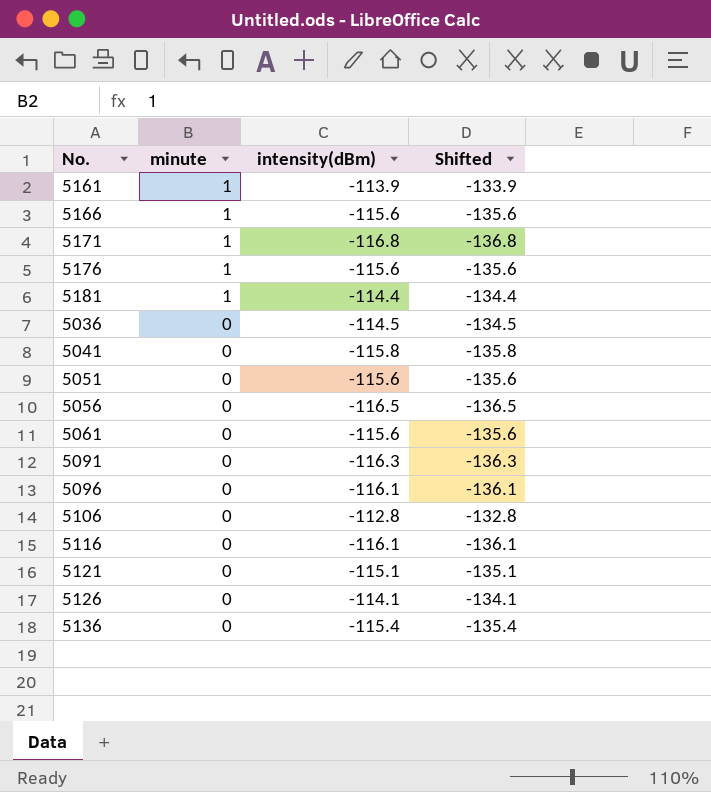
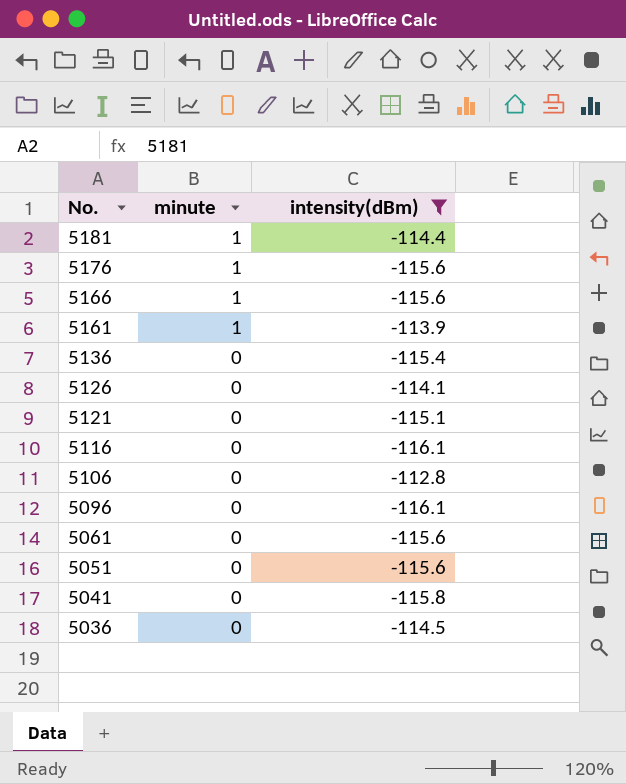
filter: none -> intensity(dBm) >= -116.1
row order: minute descending -> No. descending
column Shifted | formula: [intensity(dBm)] - 20 -> none

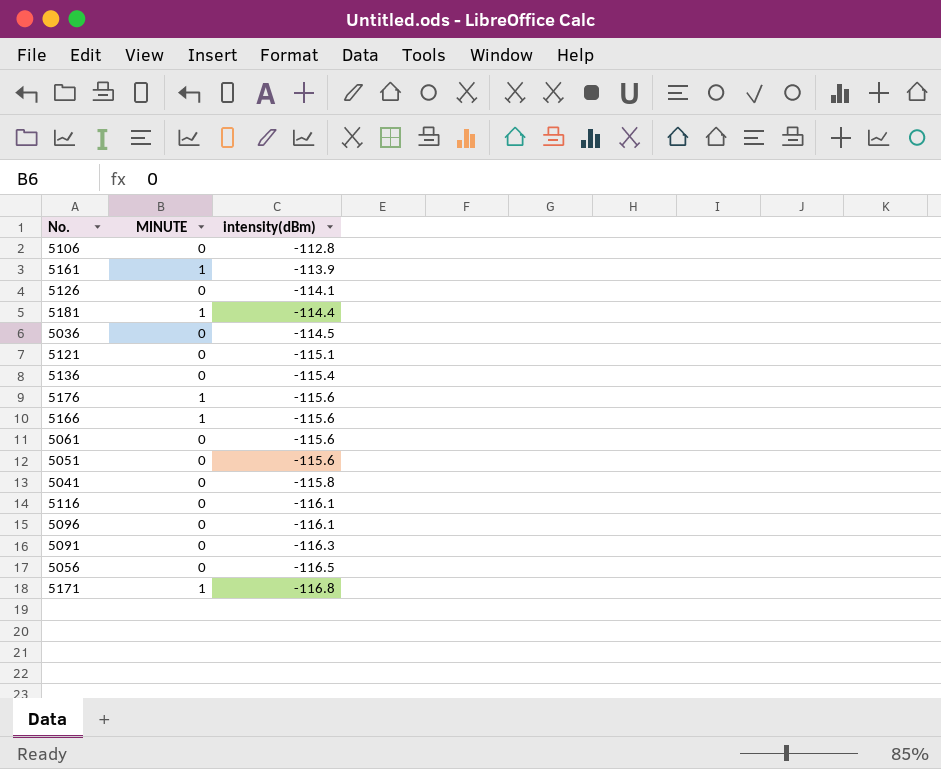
filter: intensity(dBm) >= -116.1 -> none
row order: No. descending -> intensity(dBm) descending
column name: minute -> MINUTE

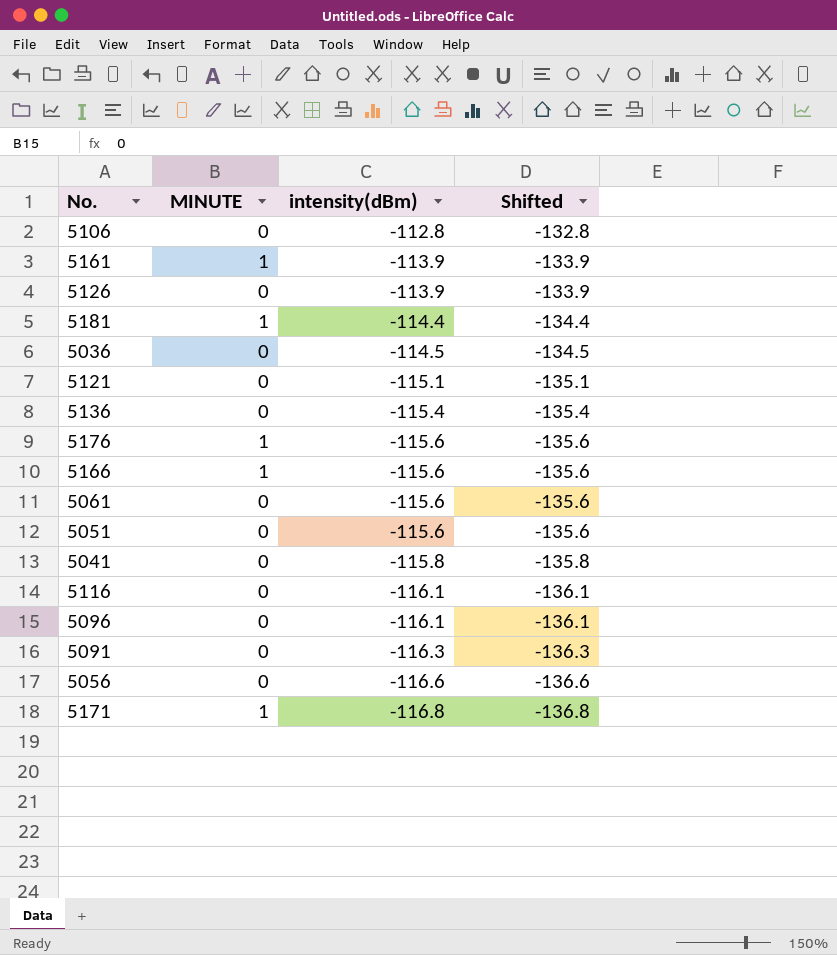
column Shifted | formula: none -> [intensity(dBm)] - 20
5126 | intensity(dBm): -114.1 -> -113.9
5056 | intensity(dBm): -116.5 -> -116.6

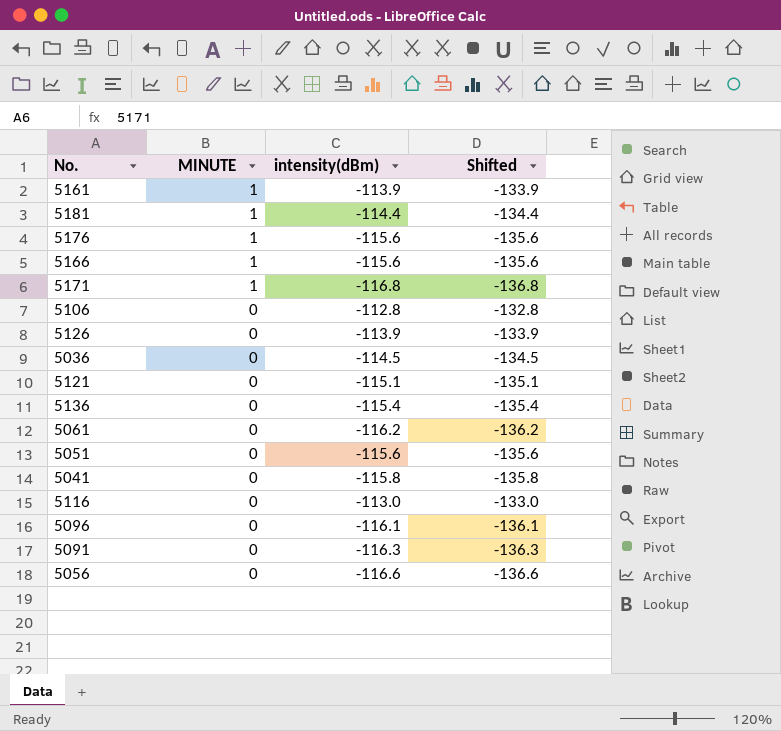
row order: intensity(dBm) descending -> MINUTE descending
5061 | intensity(dBm): -115.6 -> -116.2
5061 | Shifted: -135.6 -> -136.2
5116 | intensity(dBm): -116.1 -> -113.0
5116 | Shifted: -136.1 -> -133.0

